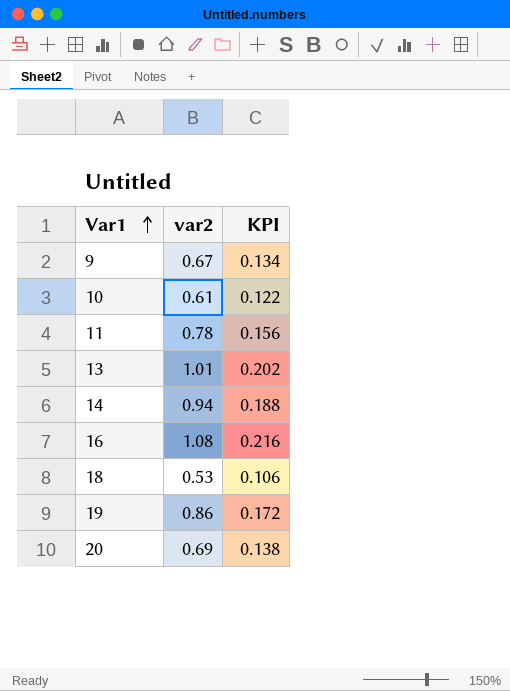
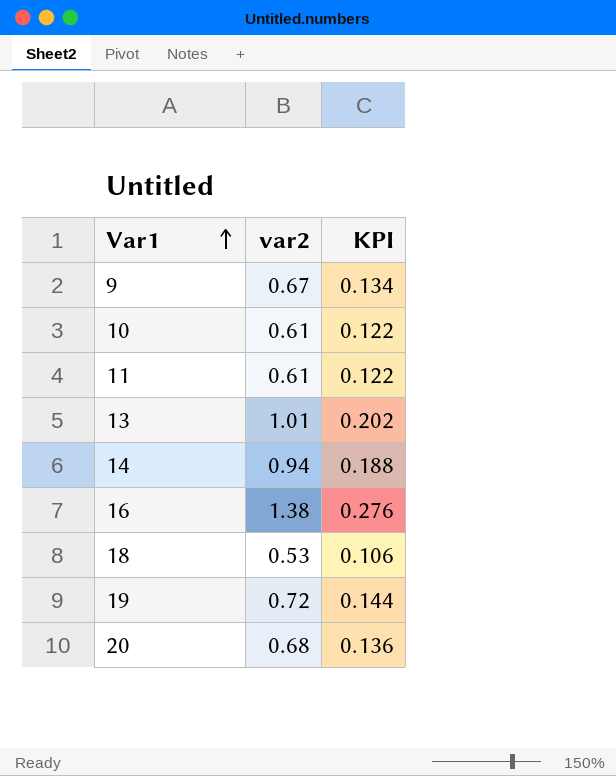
11 | var2: 0.78 -> 0.61
11 | KPI: 0.156 -> 0.122
16 | var2: 1.08 -> 1.38
16 | KPI: 0.216 -> 0.276
19 | var2: 0.86 -> 0.72
19 | KPI: 0.172 -> 0.144
20 | var2: 0.69 -> 0.68
20 | KPI: 0.138 -> 0.136

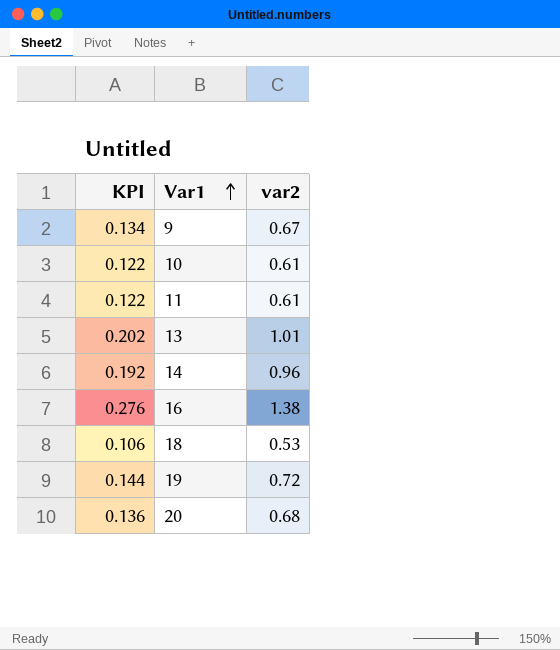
column KPI | position: 3 -> 1
14 | KPI: 0.188 -> 0.192
14 | var2: 0.94 -> 0.96

